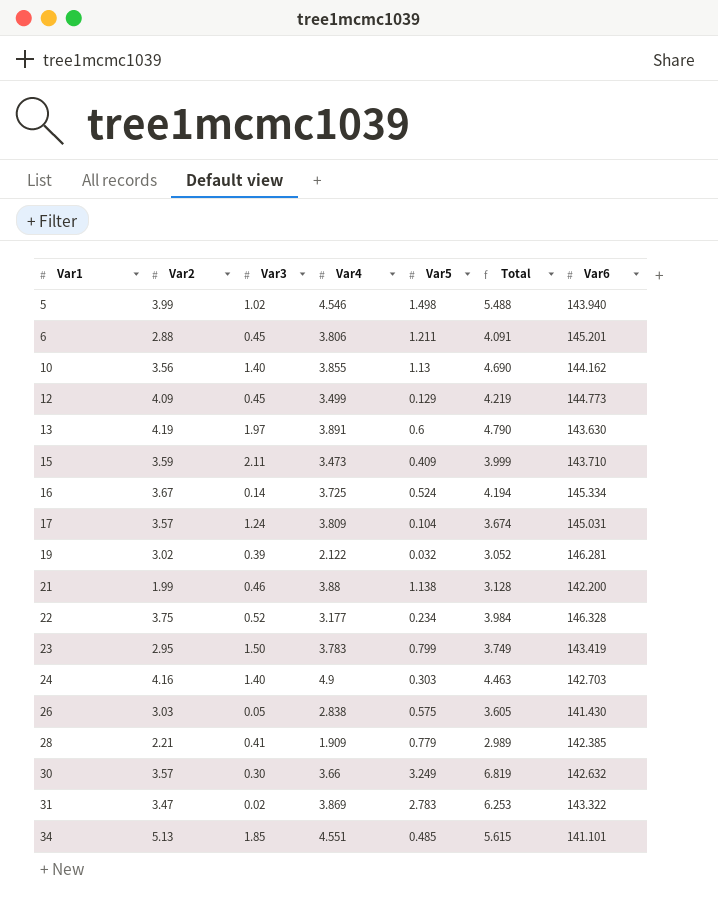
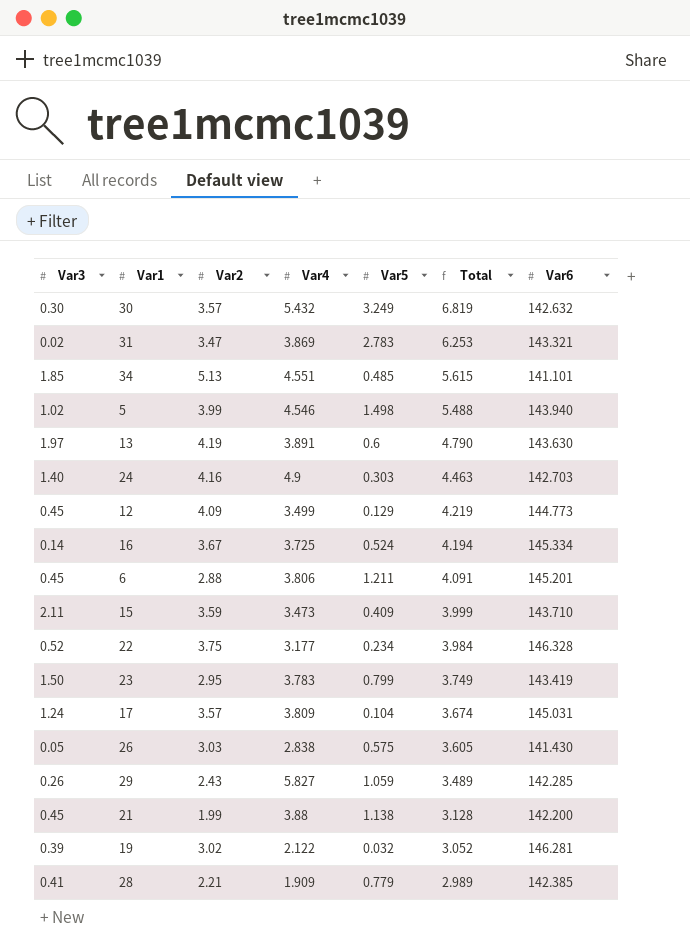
row order: Var1 ascending -> Total descending
column Var3 | position: 3 -> 1
row 10: 3.56 | 1.40 | 3.855 | 1.13 | 4.690 | 144.162 -> none
30 | Var4: 3.66 -> 5.432
31 | Var6: 143.322 -> 143.321
row 29: none -> 0.26 | 2.43 | 5.827 | 1.059 | 3.489 | 142.285
21 | Var3: 0.46 -> 0.45

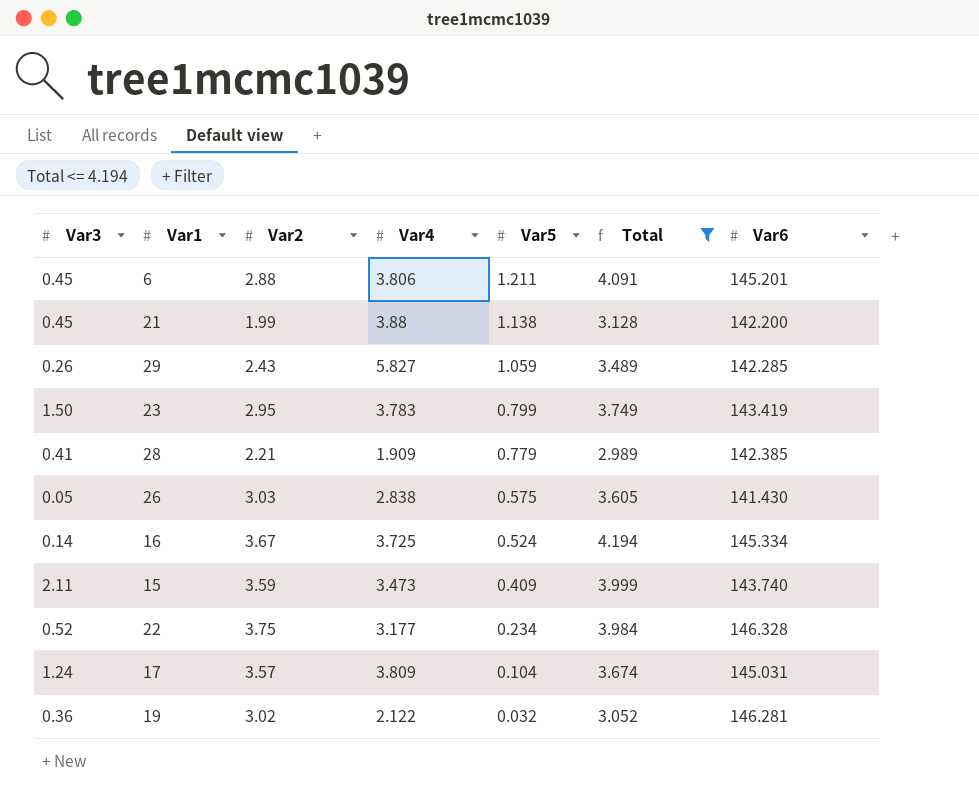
filter: none -> Total <= 4.194
row order: Total descending -> Var5 descending
15 | Var6: 143.710 -> 143.740
19 | Var3: 0.39 -> 0.36

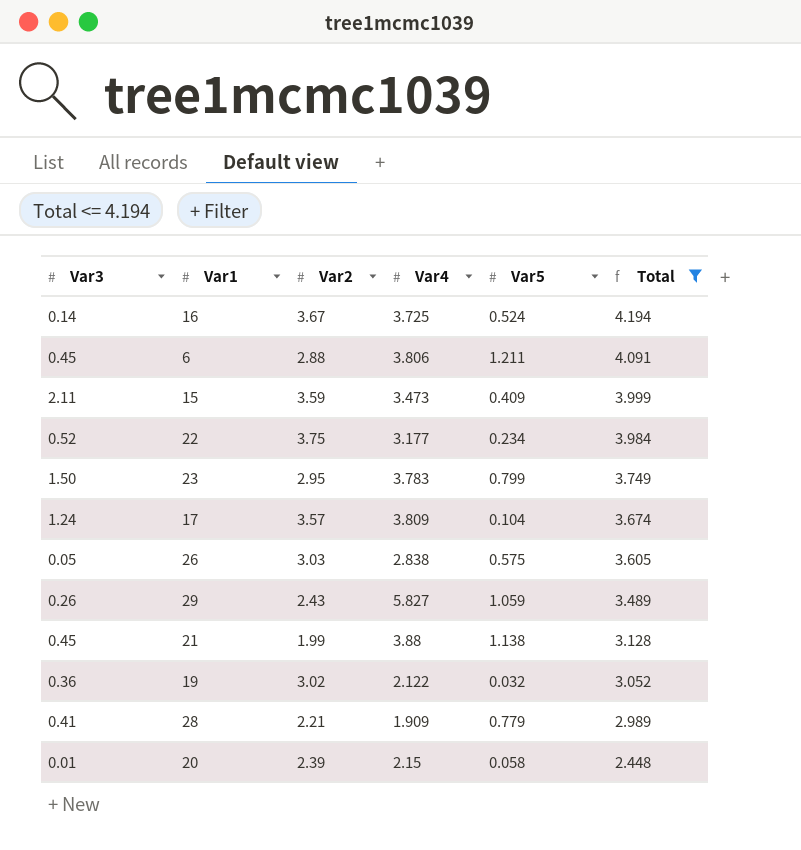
row order: Var5 descending -> Total descending
column Var6 | position: 7 -> none
row 20: none -> 0.01 | 2.39 | 2.15 | 0.058 | 2.448

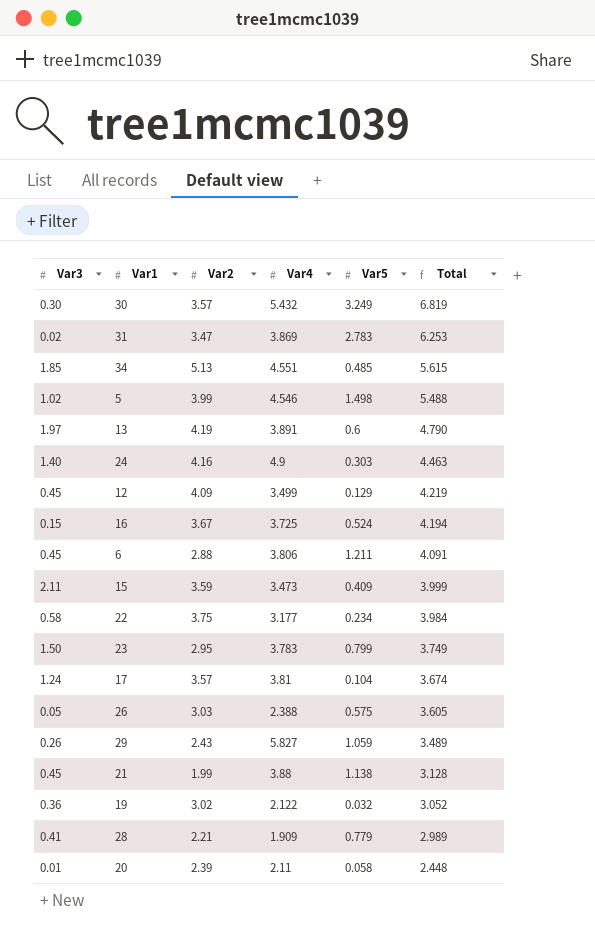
filter: Total <= 4.194 -> none
16 | Var3: 0.14 -> 0.15
22 | Var3: 0.52 -> 0.58
17 | Var4: 3.809 -> 3.81
26 | Var4: 2.838 -> 2.388
20 | Var4: 2.15 -> 2.11

